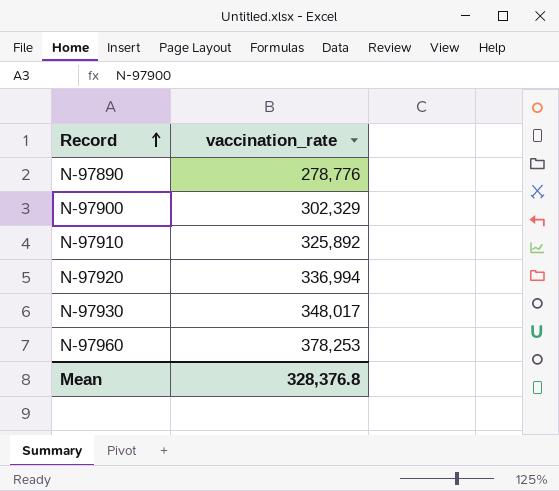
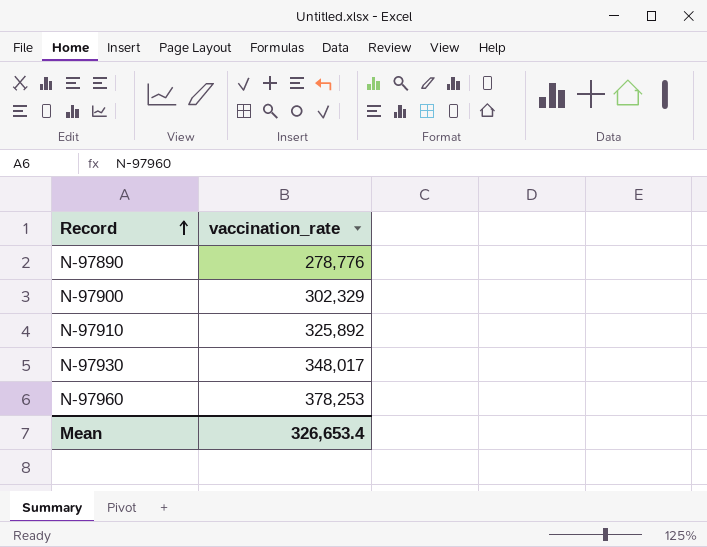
row N-97920: 336,994 -> none
Mean | vaccination_rate: 328,376.8 -> 326,653.4

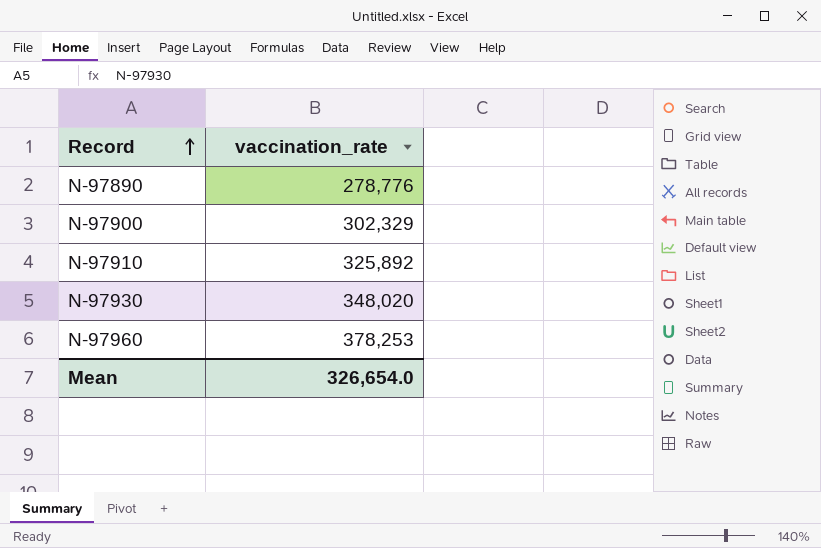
N-97930 | vaccination_rate: 348,017 -> 348,020
Mean | vaccination_rate: 326,653.4 -> 326,654.0

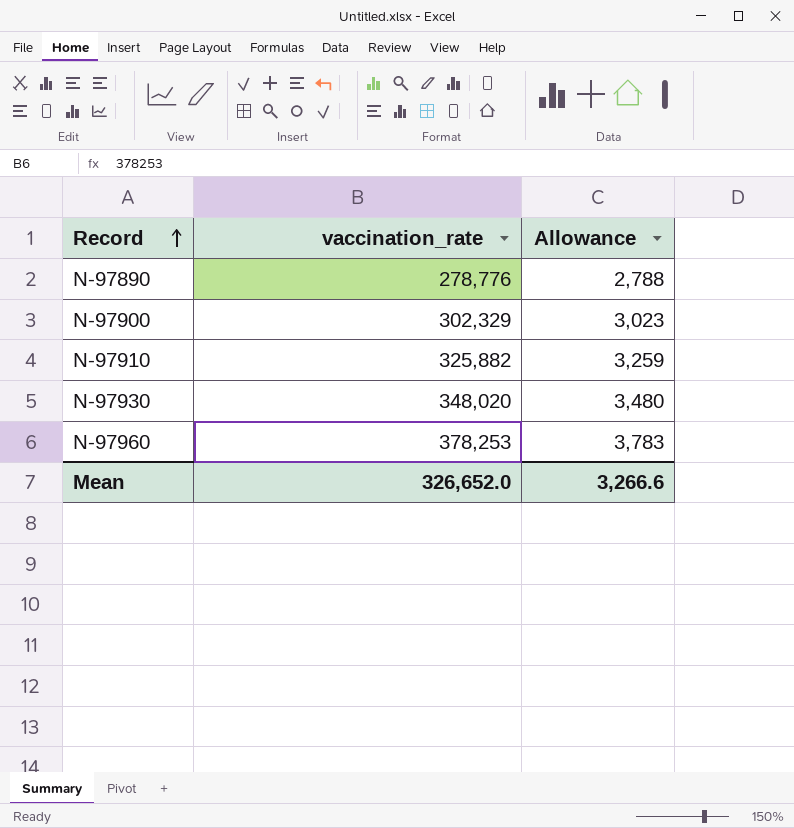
column Allowance | formula: none -> [vaccination_rate] * 0.01
N-97910 | vaccination_rate: 325,892 -> 325,882
Mean | vaccination_rate: 326,654.0 -> 326,652.0

